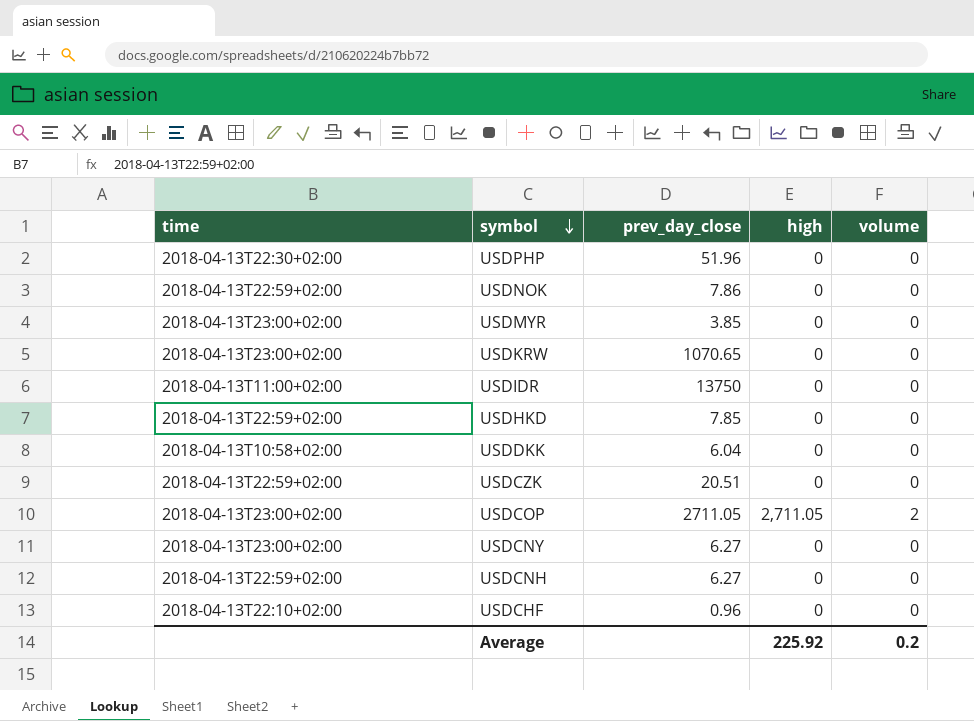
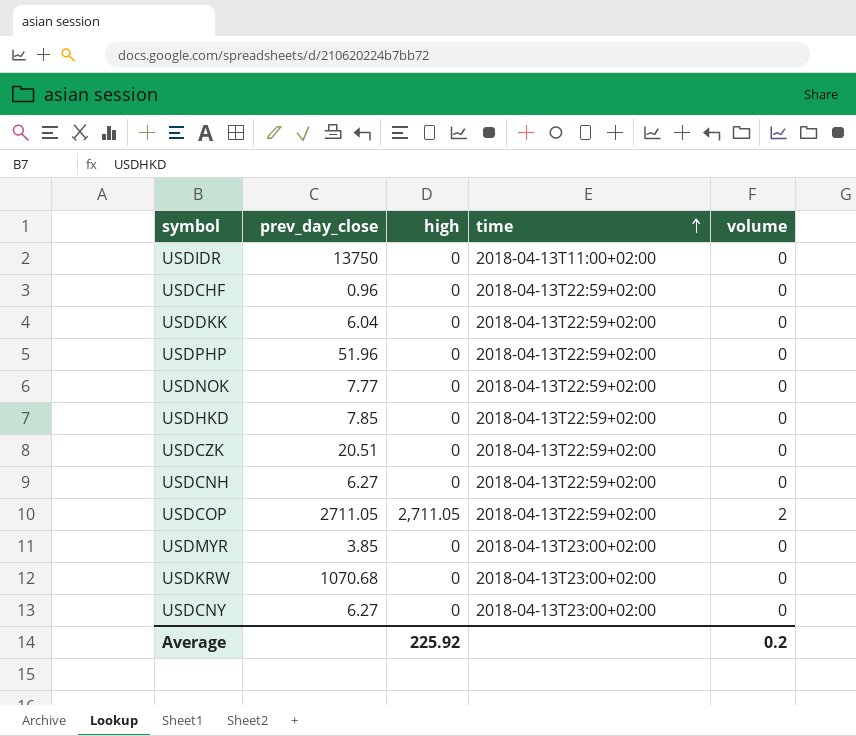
row order: symbol descending -> time ascending
column time | position: 1 -> 4
USDCHF | time: 2018-04-13T22:10+02:00 -> 2018-04-13T22:59+02:00
USDDKK | time: 2018-04-13T10:58+02:00 -> 2018-04-13T22:59+02:00
USDPHP | time: 2018-04-13T22:30+02:00 -> 2018-04-13T22:59+02:00
USDNOK | prev_day_close: 7.86 -> 7.77
USDCOP | time: 2018-04-13T23:00+02:00 -> 2018-04-13T22:59+02:00
USDKRW | prev_day_close: 1070.65 -> 1070.68

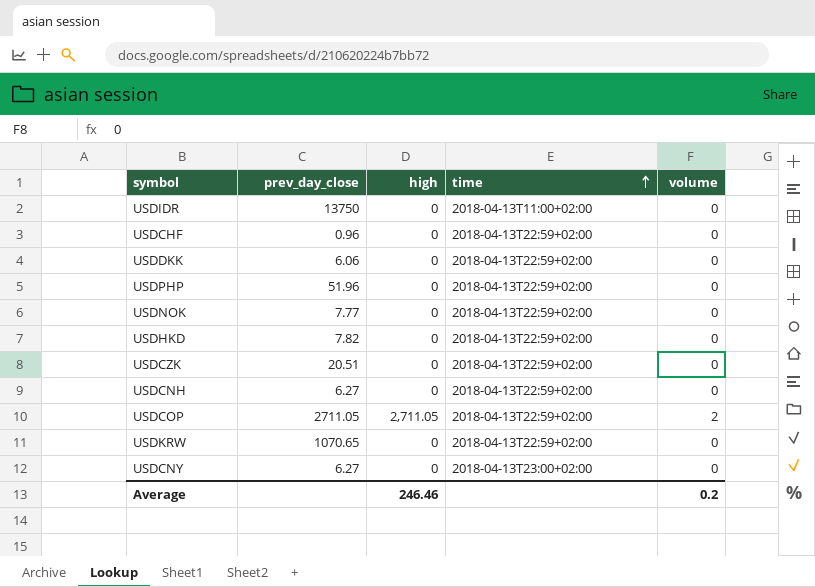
row USDMYR: 3.85 | 0 | 2018-04-13T23:00+02:00 | 0 -> none
USDDKK | prev_day_close: 6.04 -> 6.06
USDHKD | prev_day_close: 7.85 -> 7.82
USDKRW | prev_day_close: 1070.68 -> 1070.65
USDKRW | time: 2018-04-13T23:00+02:00 -> 2018-04-13T22:59+02:00
Average | high: 225.92 -> 246.46

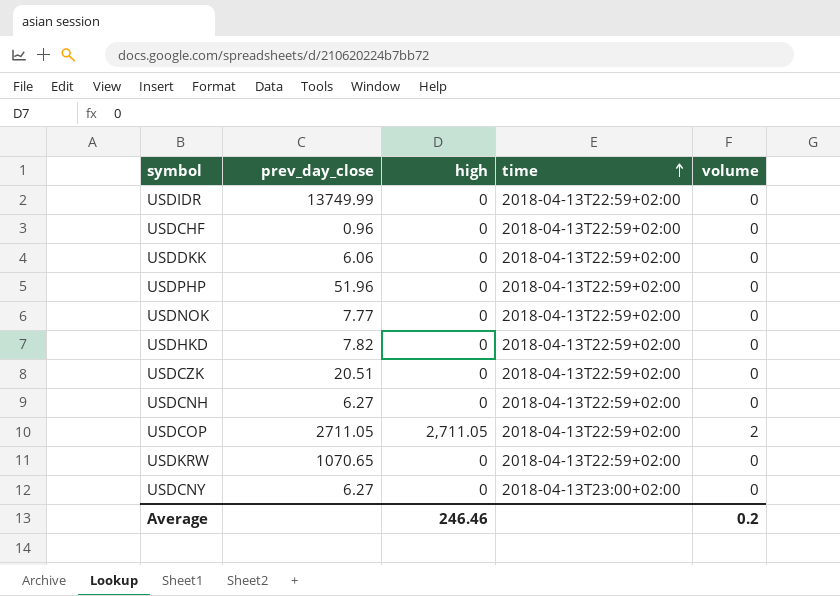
USDIDR | prev_day_close: 13750 -> 13749.99
USDIDR | time: 2018-04-13T11:00+02:00 -> 2018-04-13T22:59+02:00

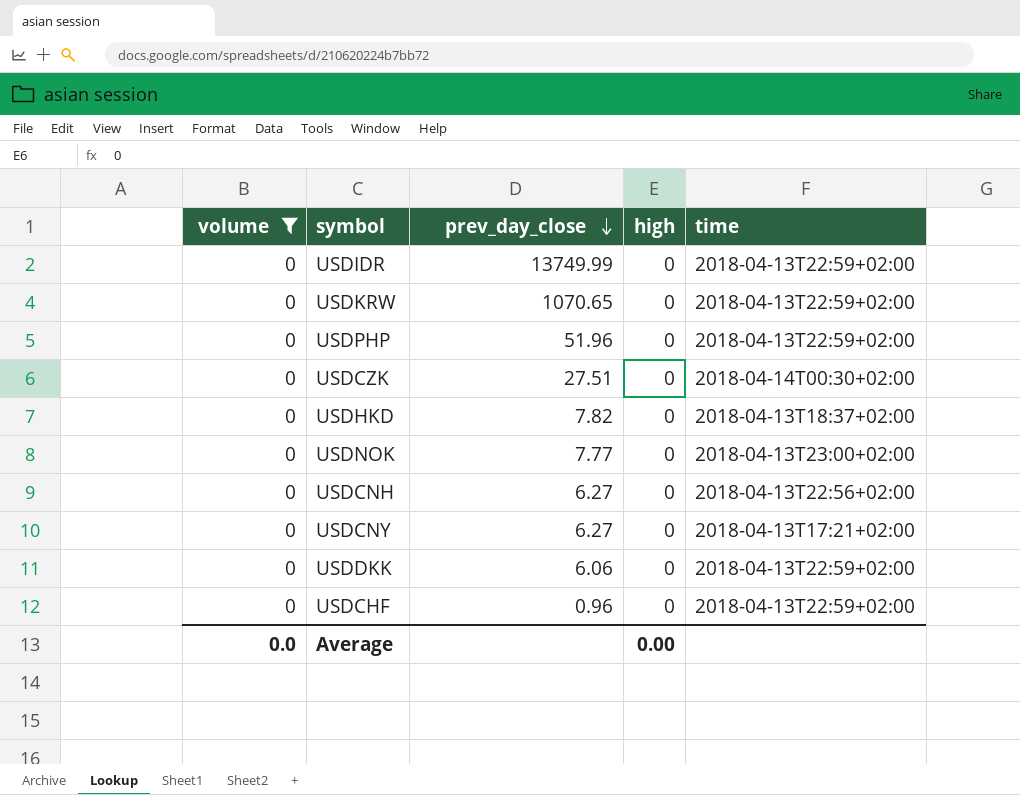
filter: none -> volume = 0
row order: time ascending -> prev_day_close descending
column volume | position: 5 -> 1
USDCZK | prev_day_close: 20.51 -> 27.51
USDCZK | time: 2018-04-13T22:59+02:00 -> 2018-04-14T00:30+02:00
USDHKD | time: 2018-04-13T22:59+02:00 -> 2018-04-13T18:37+02:00
USDNOK | time: 2018-04-13T22:59+02:00 -> 2018-04-13T23:00+02:00
USDCNH | time: 2018-04-13T22:59+02:00 -> 2018-04-13T22:56+02:00
USDCNY | time: 2018-04-13T23:00+02:00 -> 2018-04-13T17:21+02:00
Average | volume: 0.2 -> 0.0
Average | high: 246.46 -> 0.00

